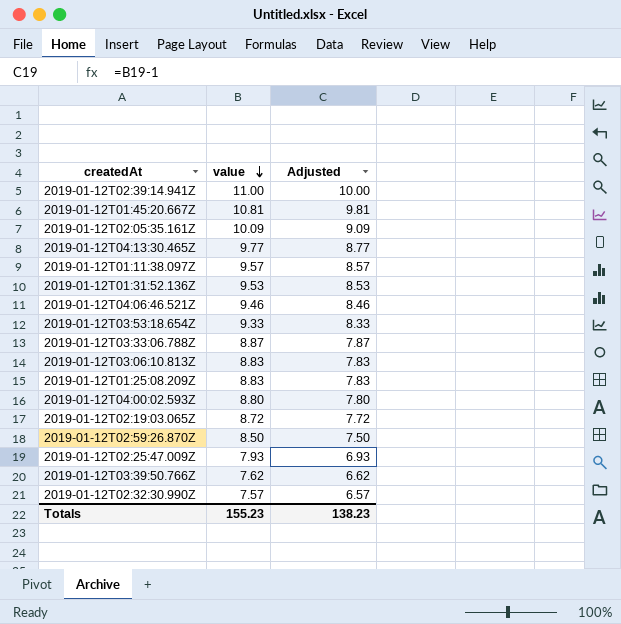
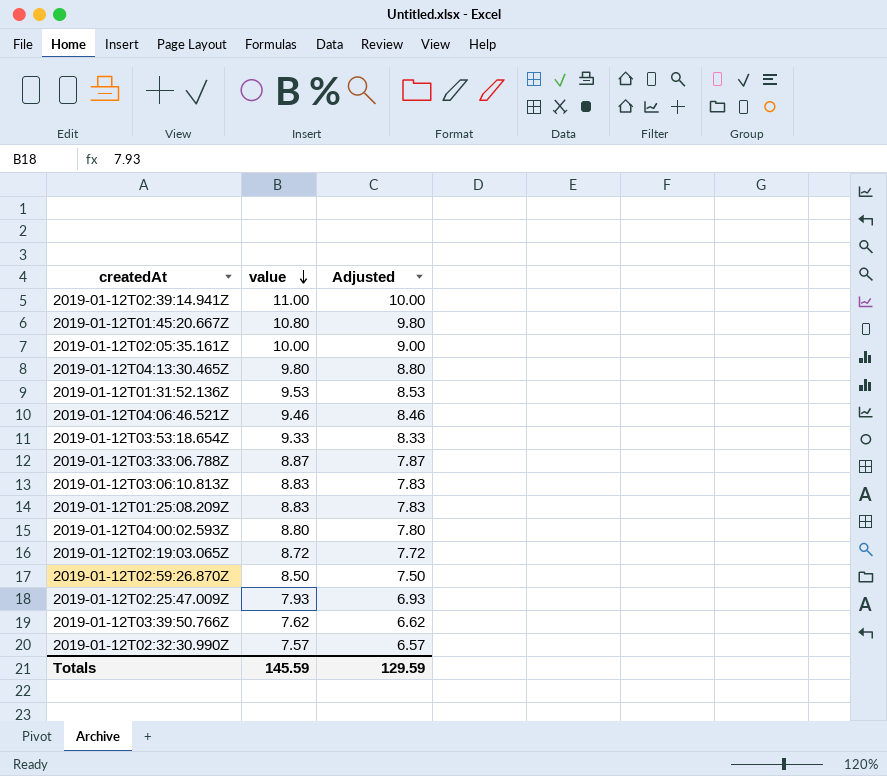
row 2019-01-12T01:11:38.097Z: 9.57 | 8.57 -> none
2019-01-12T01:45:20.667Z | value: 10.81 -> 10.80
2019-01-12T01:45:20.667Z | Adjusted: 9.81 -> 9.80
2019-01-12T02:05:35.161Z | value: 10.09 -> 10.00
2019-01-12T02:05:35.161Z | Adjusted: 9.09 -> 9.00
2019-01-12T04:13:30.465Z | value: 9.77 -> 9.80
2019-01-12T04:13:30.465Z | Adjusted: 8.77 -> 8.80
Totals | value: 155.23 -> 145.59
Totals | Adjusted: 138.23 -> 129.59

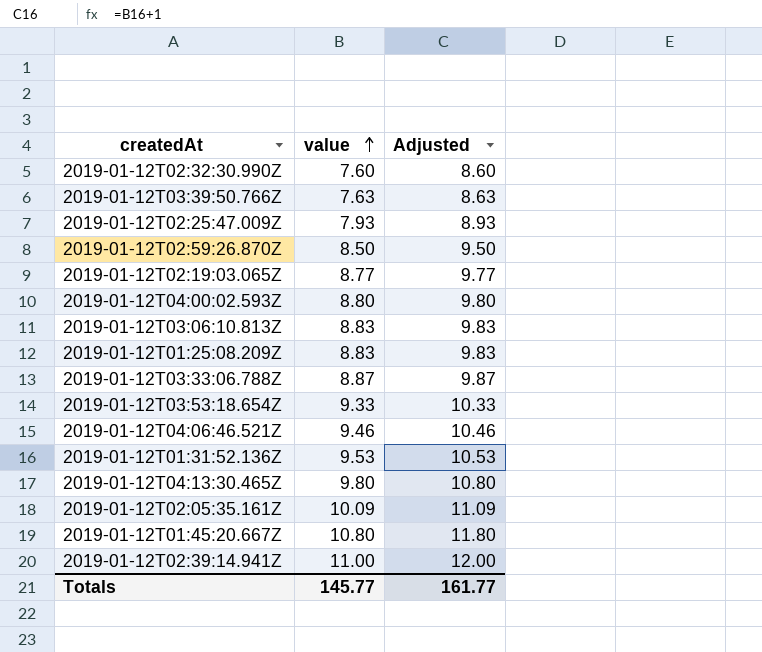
row order: value descending -> value ascending
column Adjusted | formula: [value] - 1 -> [value] + 1
2019-01-12T02:32:30.990Z | value: 7.57 -> 7.60
2019-01-12T03:39:50.766Z | value: 7.62 -> 7.63
2019-01-12T02:19:03.065Z | value: 8.72 -> 8.77
2019-01-12T02:05:35.161Z | value: 10.00 -> 10.09
Totals | value: 145.59 -> 145.77
Totals | Adjusted: 129.59 -> 161.77

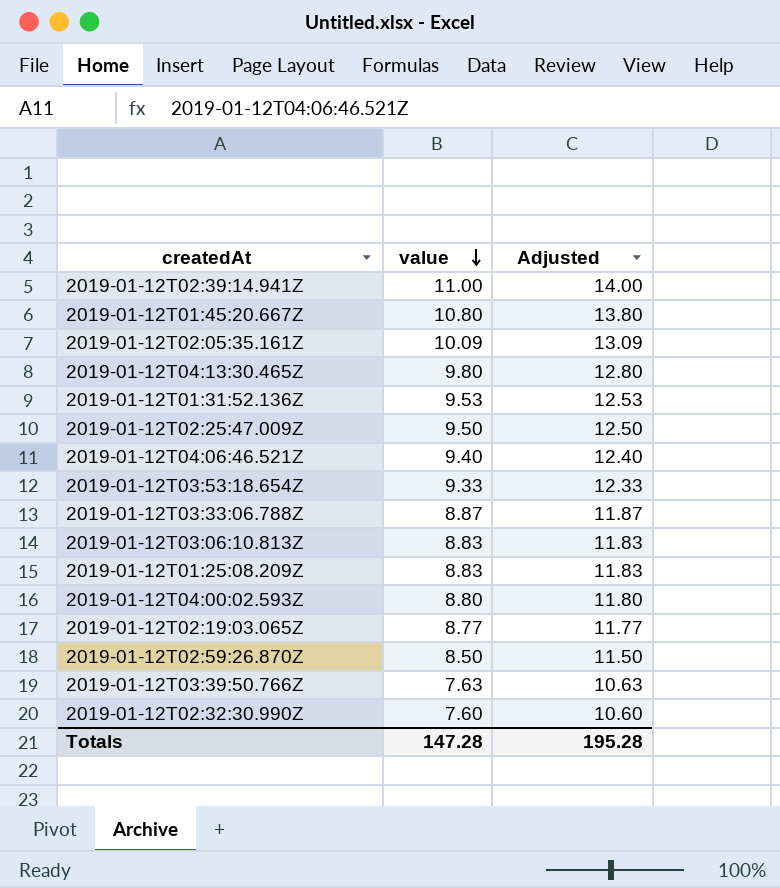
row order: value ascending -> value descending
column Adjusted | formula: [value] + 1 -> [value] + 3
2019-01-12T02:25:47.009Z | value: 7.93 -> 9.50
2019-01-12T04:06:46.521Z | value: 9.46 -> 9.40
Totals | value: 145.77 -> 147.28
Totals | Adjusted: 161.77 -> 195.28

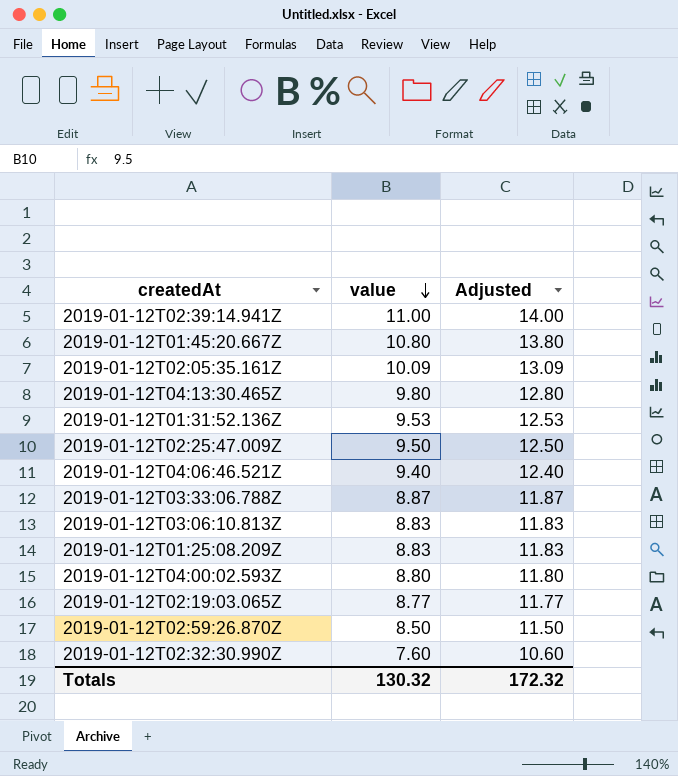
row 2019-01-12T03:53:18.654Z: 9.33 | 12.33 -> none
row 2019-01-12T03:39:50.766Z: 7.63 | 10.63 -> none
Totals | value: 147.28 -> 130.32
Totals | Adjusted: 195.28 -> 172.32

